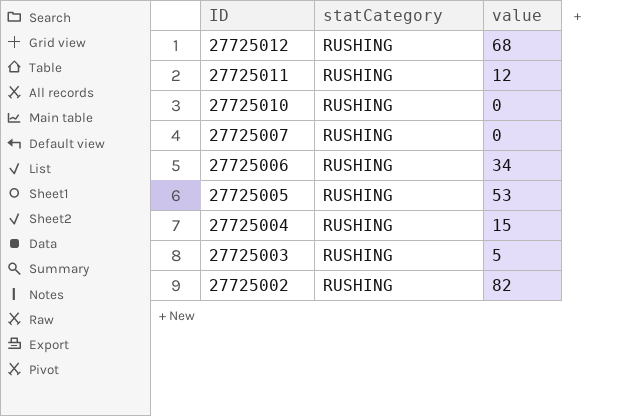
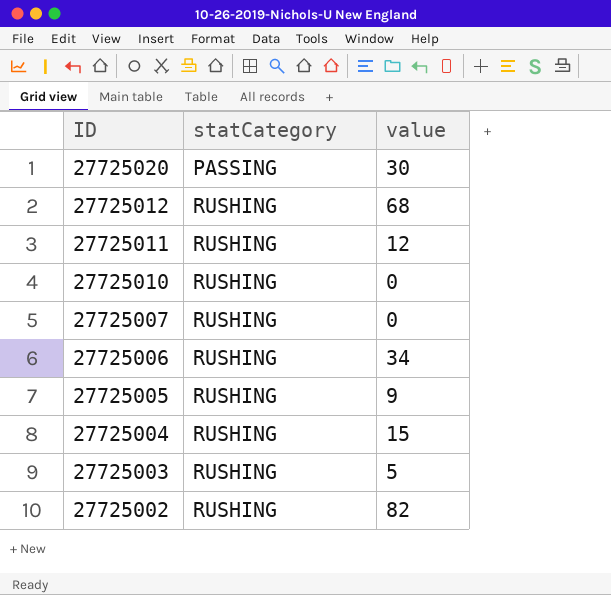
row 27725020: none -> PASSING | 30
27725005 | value: 53 -> 9

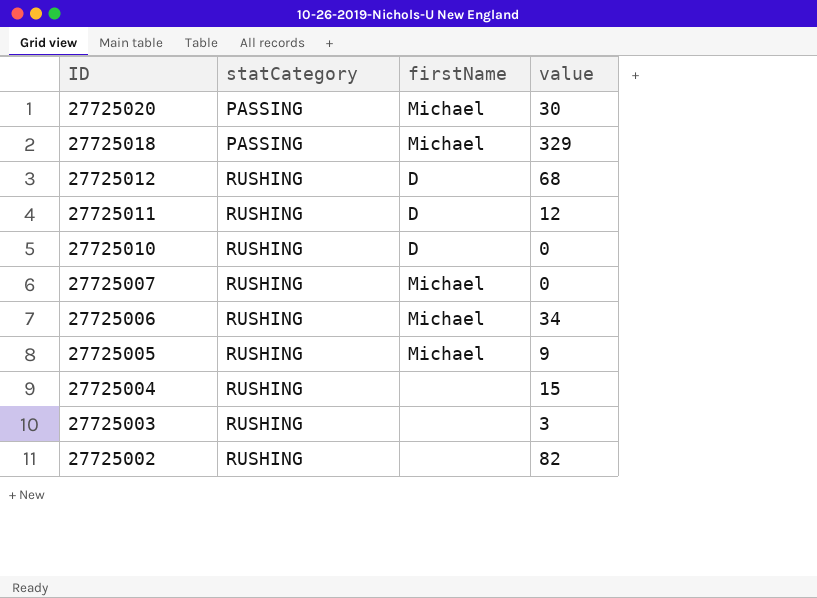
column firstName | position: none -> 3
row 27725018: none -> PASSING | Michael | 329
27725003 | value: 5 -> 3

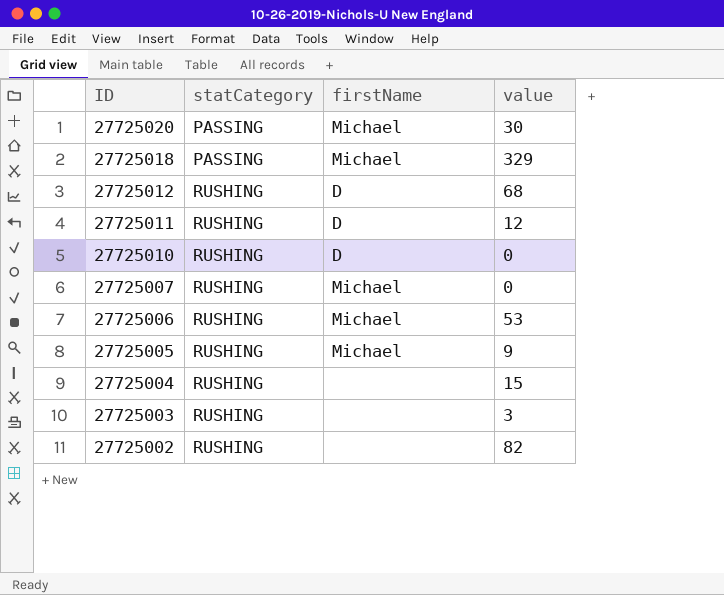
27725006 | value: 34 -> 53

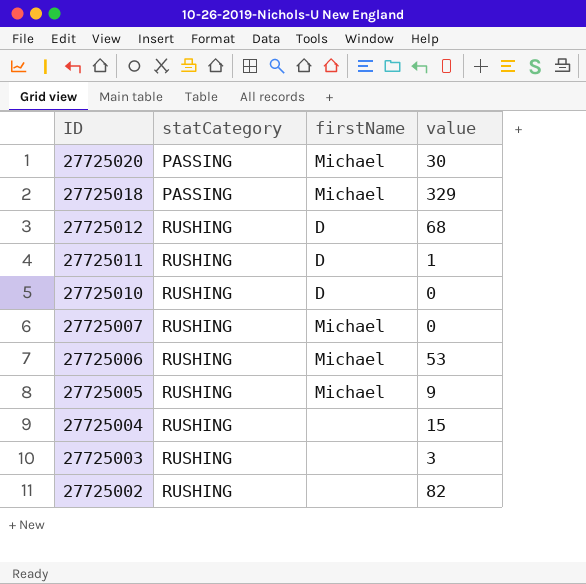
27725011 | value: 12 -> 1

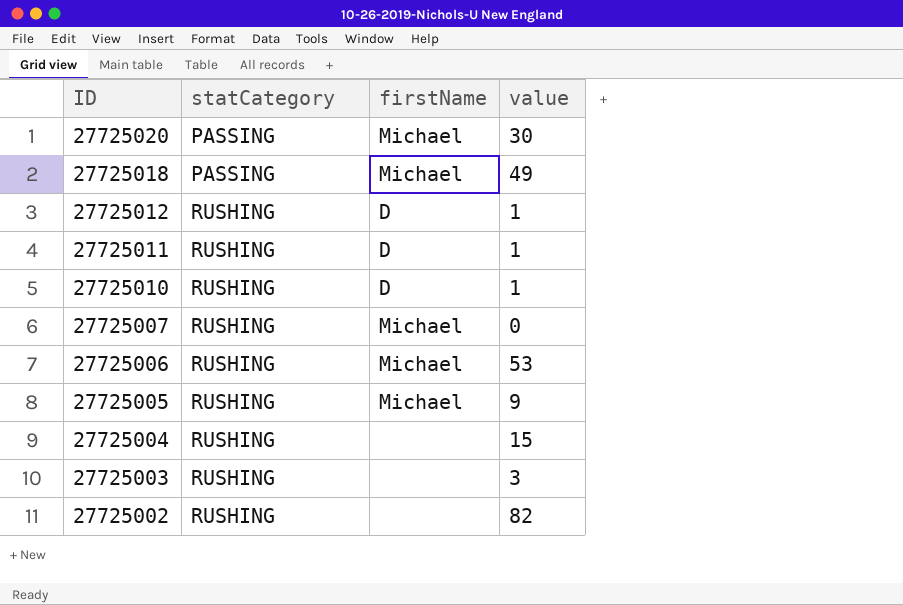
27725018 | value: 329 -> 49
27725012 | value: 68 -> 1
27725010 | value: 0 -> 1

